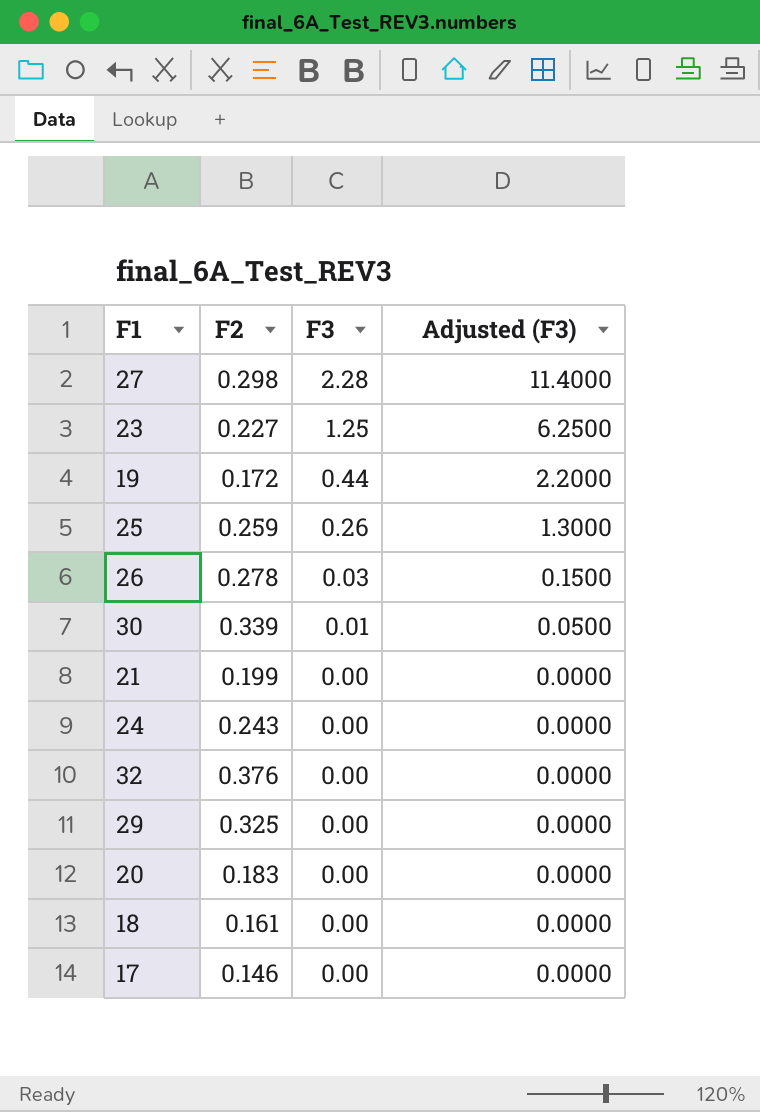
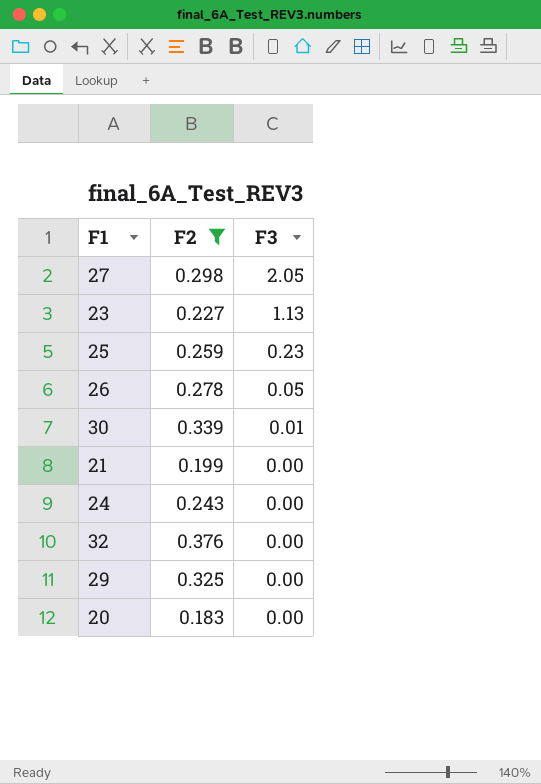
filter: none -> F2 >= 0.183
column Adjusted (F3) | formula: [F3] * 5 -> none
27 | F3: 2.28 -> 2.05
23 | F3: 1.25 -> 1.13
25 | F3: 0.26 -> 0.23
26 | F3: 0.03 -> 0.05

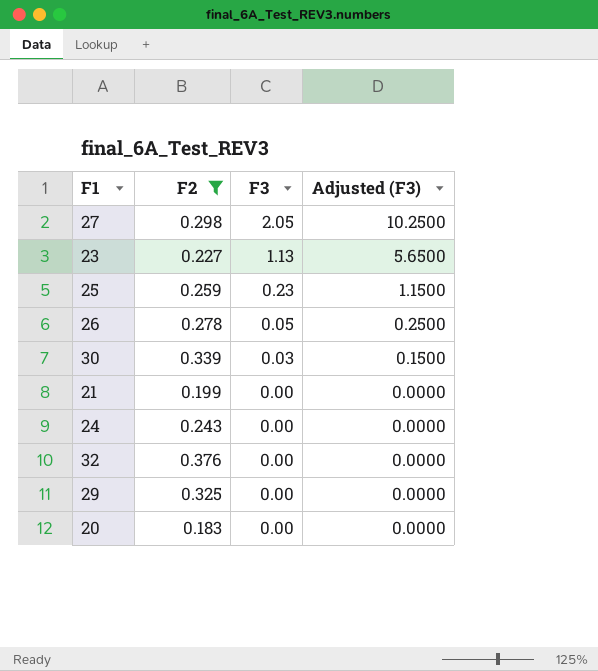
column Adjusted (F3) | formula: none -> [F3] * 5
30 | F3: 0.01 -> 0.03

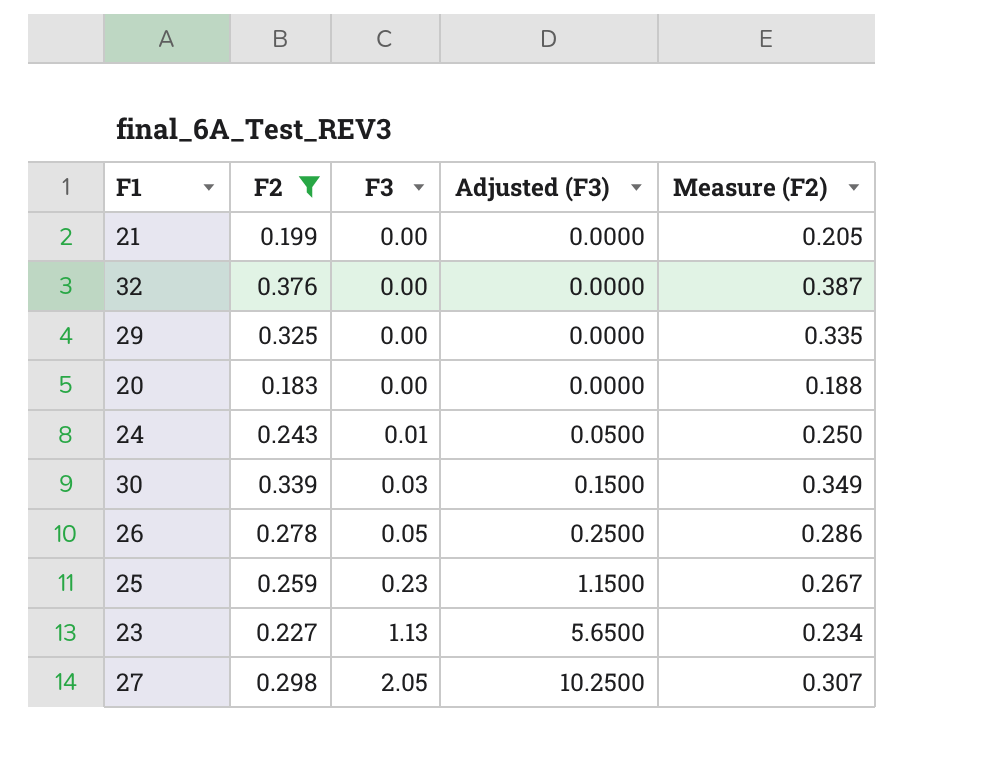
row order: F3 descending -> F3 ascending
column Measure (F2) | formula: none -> [F2] * 1.03
24 | F3: 0.00 -> 0.01
24 | Adjusted (F3): 0.0000 -> 0.0500

